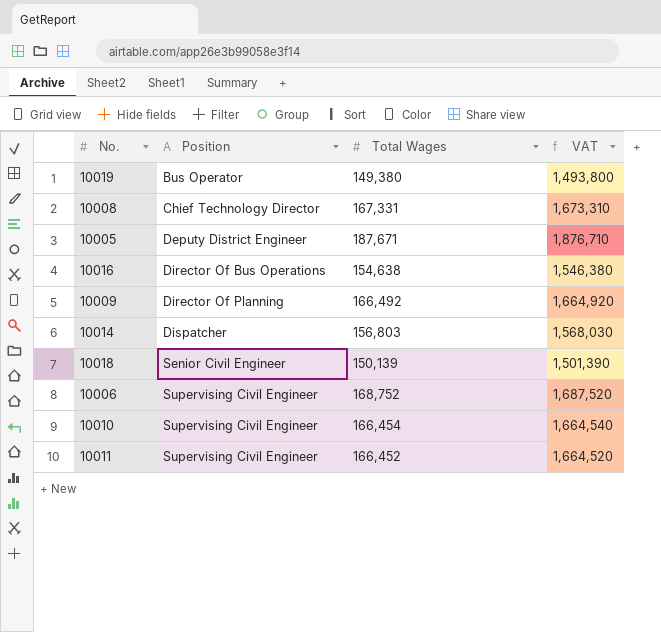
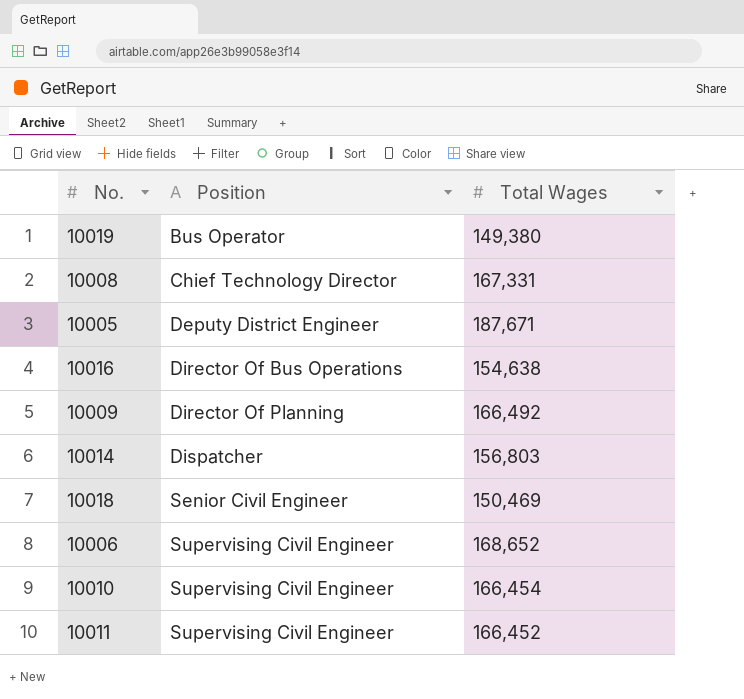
column VAT | formula: [Total Wages] * 10 -> none
10018 | Total Wages: 150,139 -> 150,469
10006 | Total Wages: 168,752 -> 168,652

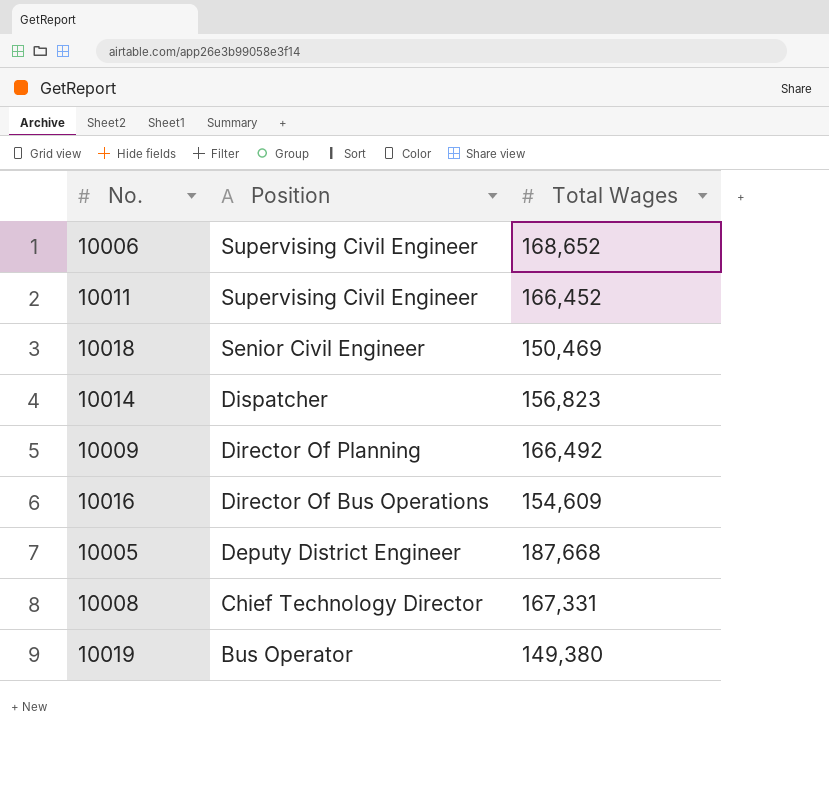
row order: Position ascending -> Position descending
row 10010: Supervising Civil Engineer | 166,454 -> none
10014 | Total Wages: 156,803 -> 156,823
10016 | Total Wages: 154,638 -> 154,609
10005 | Total Wages: 187,671 -> 187,668

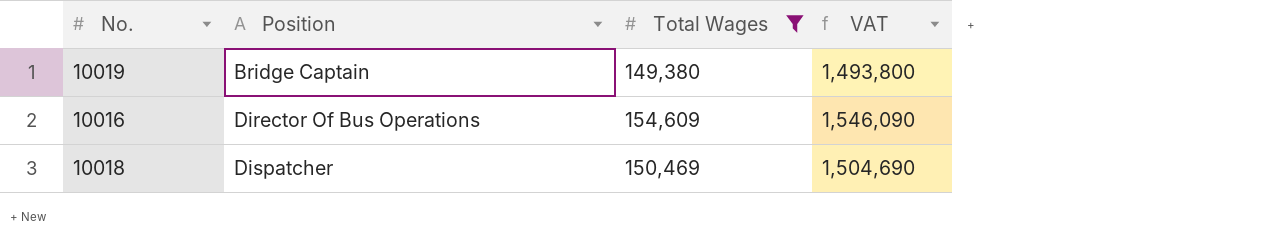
filter: none -> Total Wages <= 154,609
row order: Position descending -> Position ascending
column VAT | formula: none -> [Total Wages] * 10
10019 | Position: Bus Operator -> Bridge Captain
10018 | Position: Senior Civil Engineer -> Dispatcher

